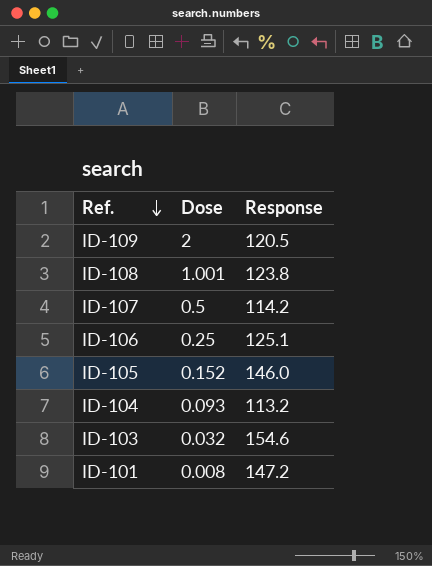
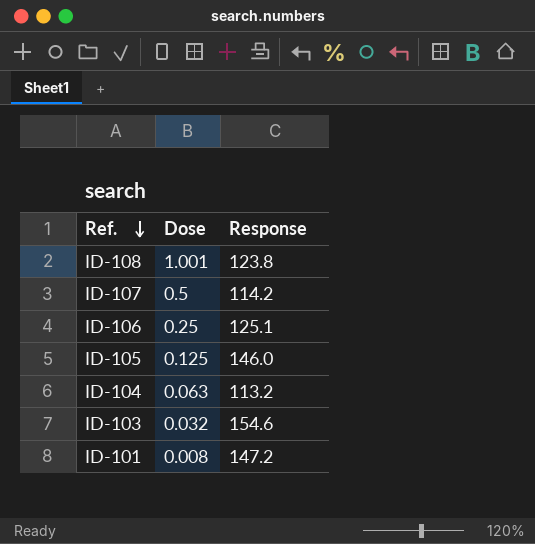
row ID-109: 2 | 120.5 -> none
ID-105 | Dose: 0.152 -> 0.125
ID-104 | Dose: 0.093 -> 0.063

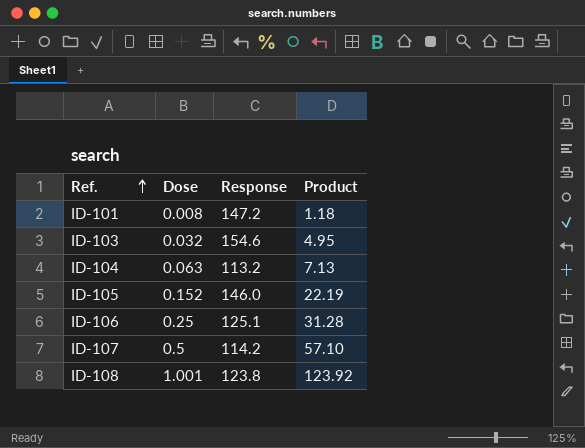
row order: Ref. descending -> Ref. ascending
column Product | formula: none -> [Dose] * [Response]
ID-105 | Dose: 0.125 -> 0.152

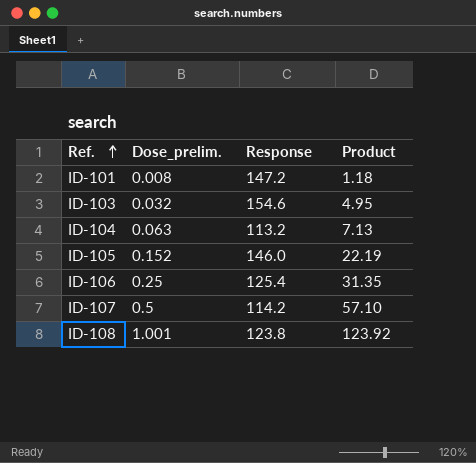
column name: Dose -> Dose_prelim.
ID-106 | Response: 125.1 -> 125.4
ID-106 | Product: 31.28 -> 31.35

